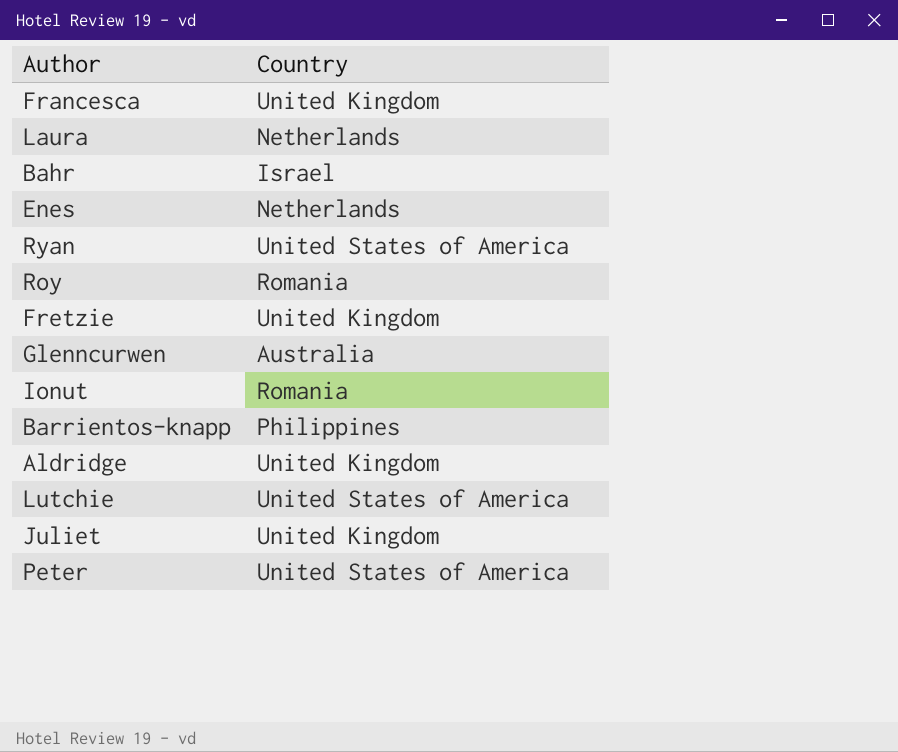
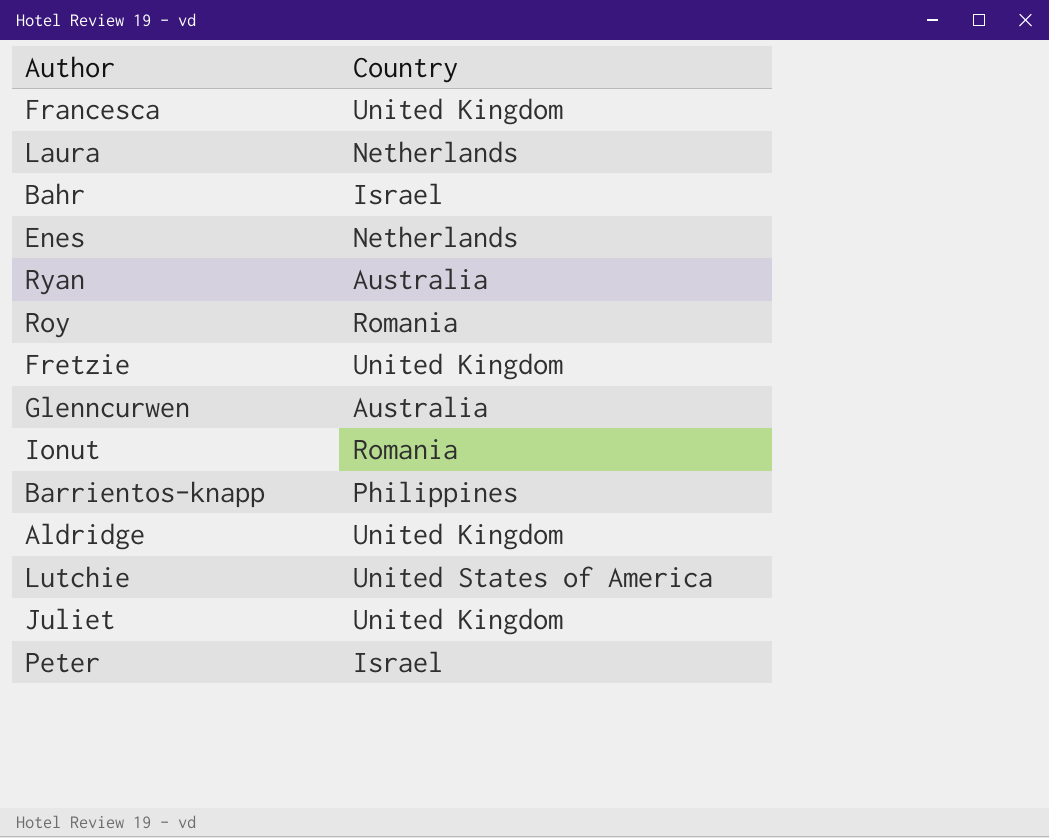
Ryan | Country: United States of America -> Australia
Peter | Country: United States of America -> Israel

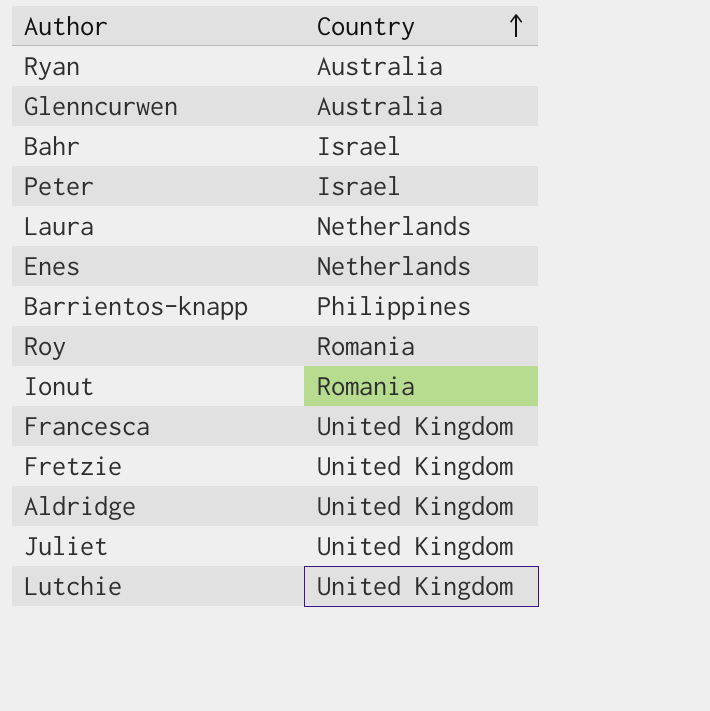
row order: none -> Country ascending
Lutchie | Country: United States of America -> United Kingdom

